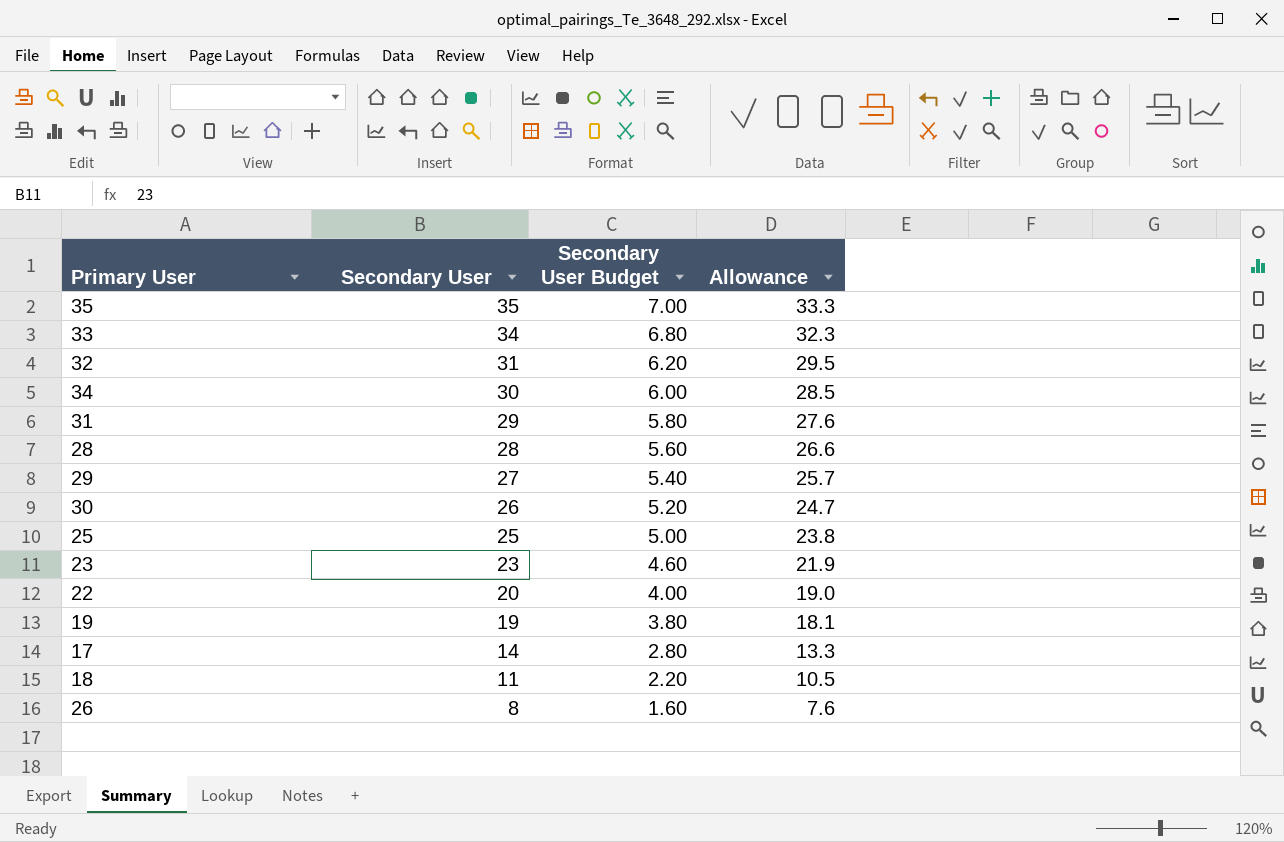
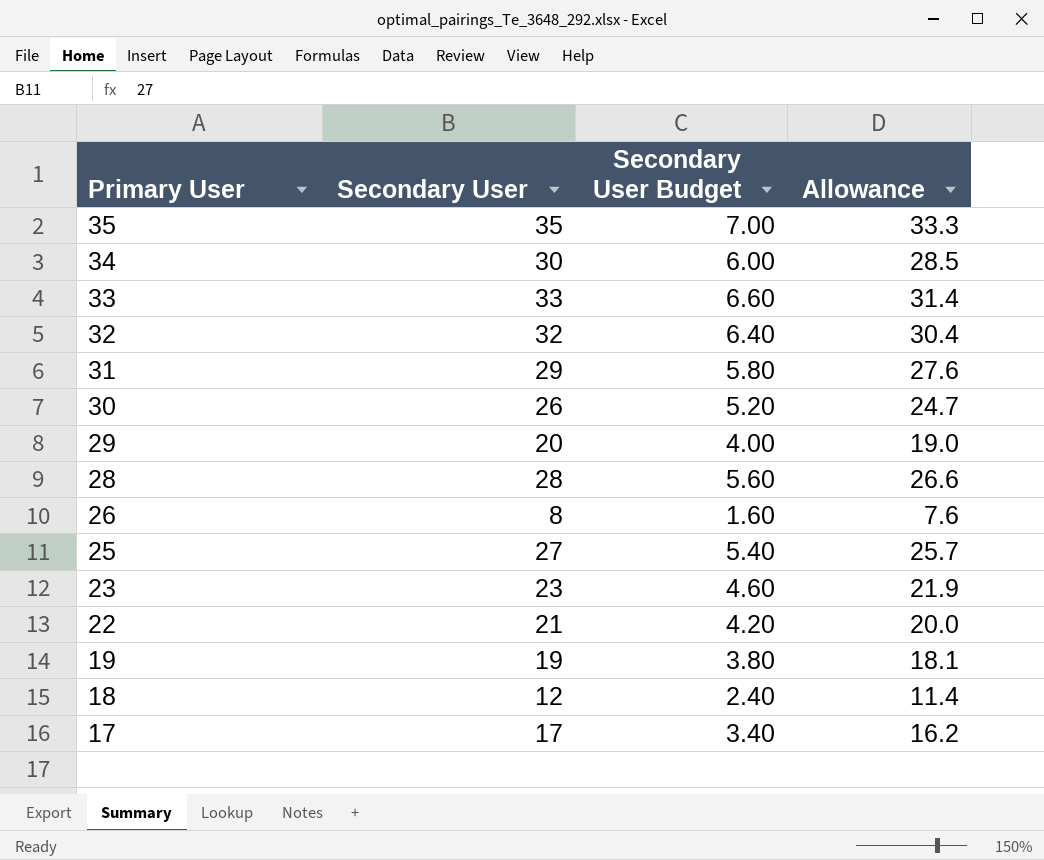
row order: Secondary User descending -> Primary User descending
33 | Secondary User: 34 -> 33
33 | Secondary User Budget: 6.80 -> 6.60
33 | Allowance: 32.3 -> 31.4
32 | Secondary User: 31 -> 32
32 | Secondary User Budget: 6.20 -> 6.40
32 | Allowance: 29.5 -> 30.4
29 | Secondary User: 27 -> 20
29 | Secondary User Budget: 5.40 -> 4.00
29 | Allowance: 25.7 -> 19.0
25 | Secondary User: 25 -> 27
25 | Secondary User Budget: 5.00 -> 5.40
25 | Allowance: 23.8 -> 25.7
22 | Secondary User: 20 -> 21
22 | Secondary User Budget: 4.00 -> 4.20
22 | Allowance: 19.0 -> 20.0
18 | Secondary User: 11 -> 12
18 | Secondary User Budget: 2.20 -> 2.40
18 | Allowance: 10.5 -> 11.4
17 | Secondary User: 14 -> 17
17 | Secondary User Budget: 2.80 -> 3.40
17 | Allowance: 13.3 -> 16.2

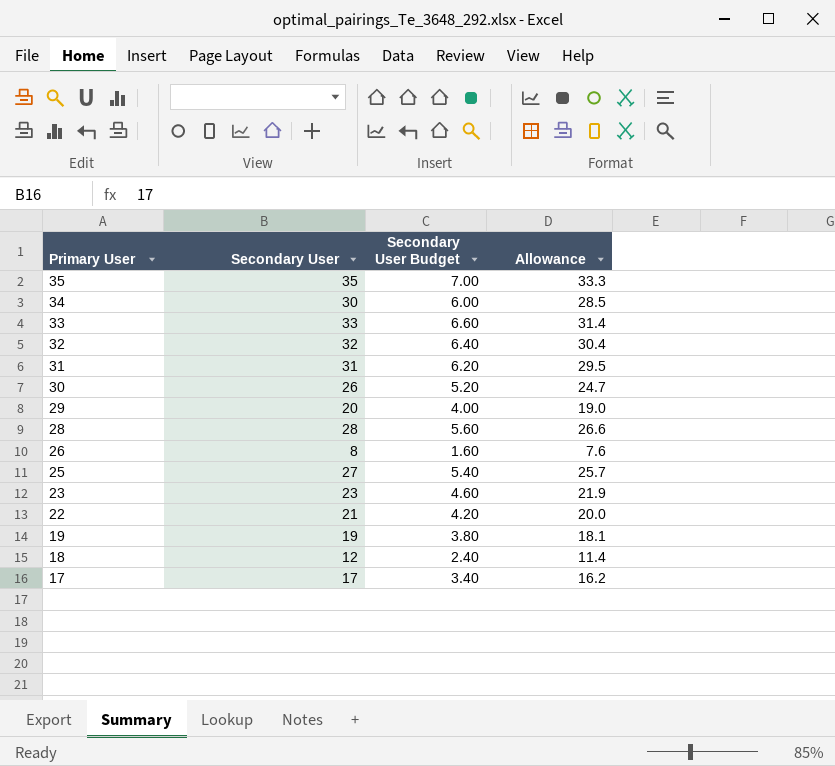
31 | Secondary User: 29 -> 31
31 | Secondary User Budget: 5.80 -> 6.20
31 | Allowance: 27.6 -> 29.5

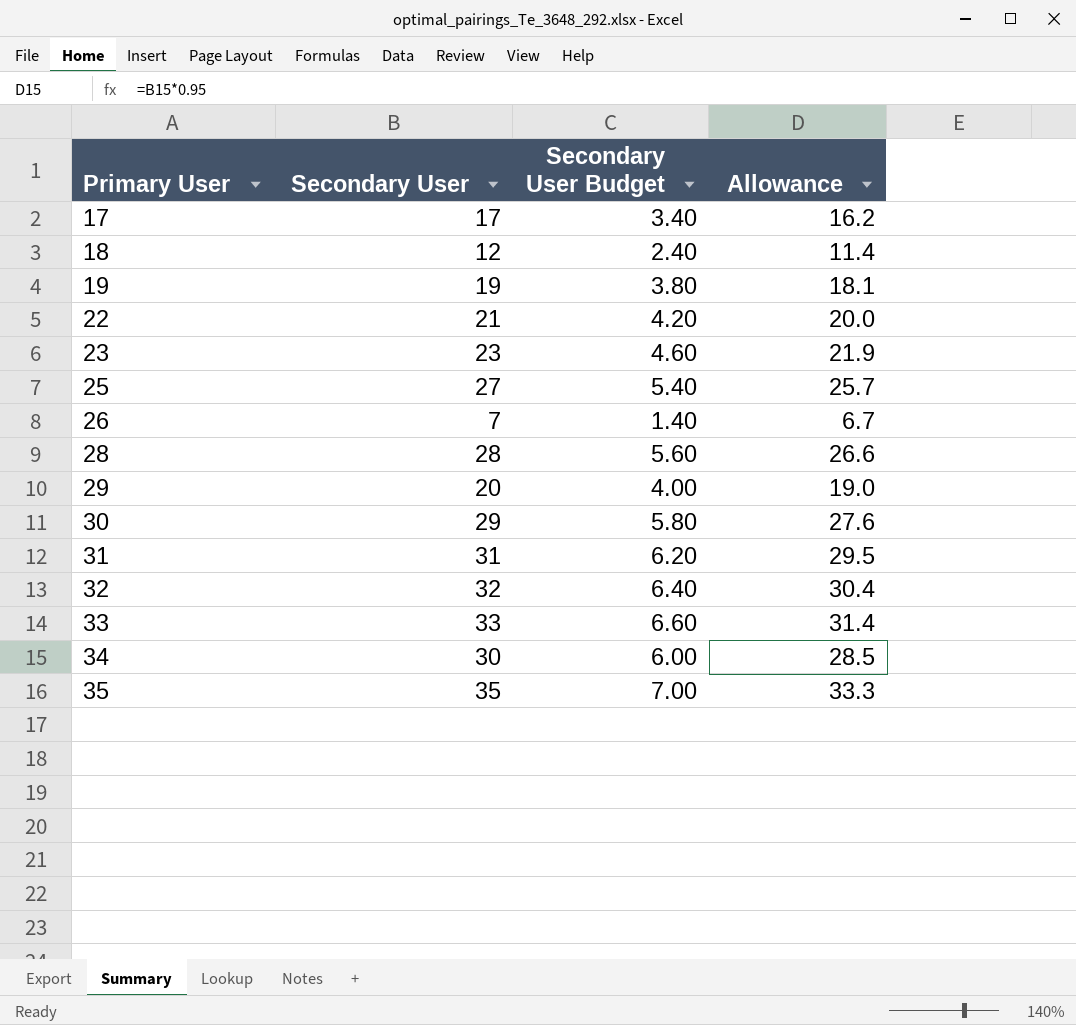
row order: Primary User descending -> Primary User ascending
26 | Secondary User: 8 -> 7
26 | Secondary User Budget: 1.60 -> 1.40
26 | Allowance: 7.6 -> 6.7
30 | Secondary User: 26 -> 29
30 | Secondary User Budget: 5.20 -> 5.80
30 | Allowance: 24.7 -> 27.6

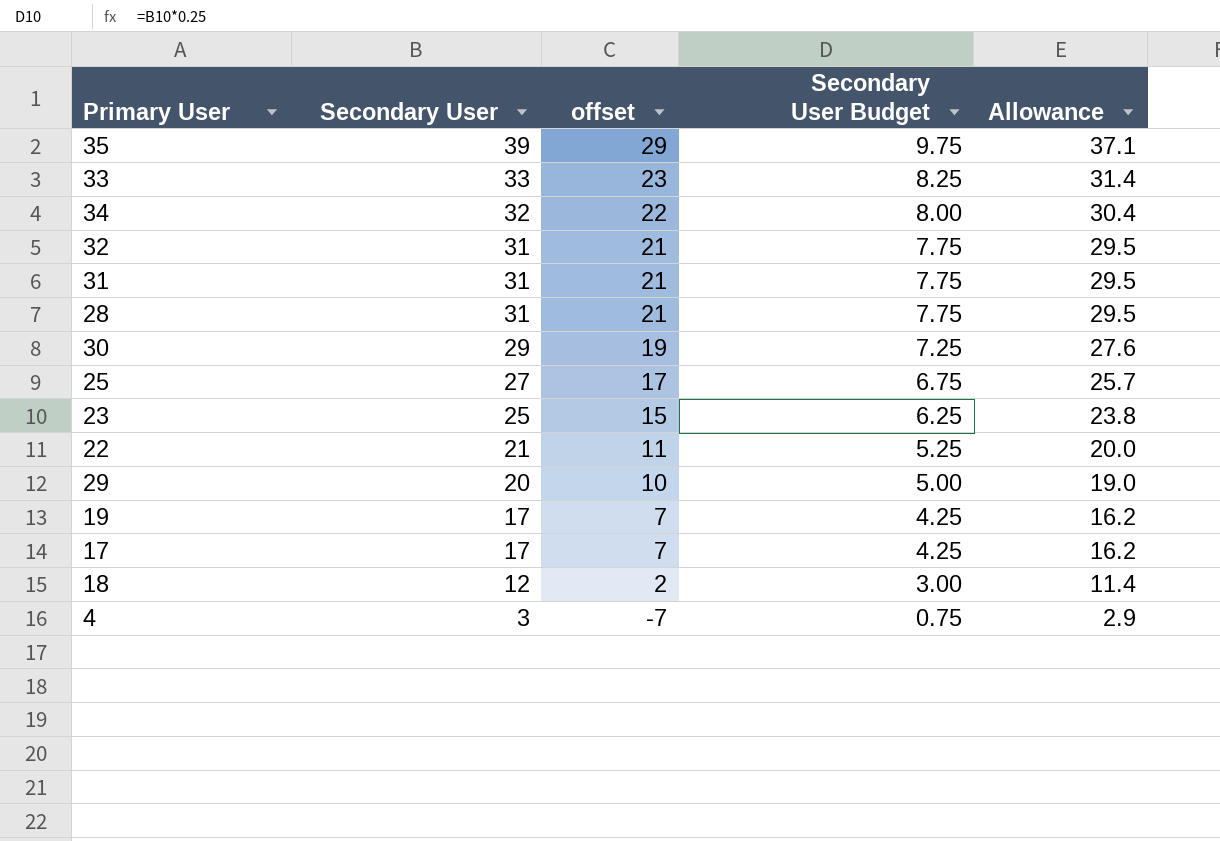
row order: Primary User ascending -> Secondary User descending
column offset | formula: none -> [Secondary User] - 10
column Secondary User Budget | formula: [Secondary User] * 0.2 -> [Secondary User] * 0.25
row 26: 7 | 1.40 | 6.7 -> none
35 | Secondary User: 35 -> 39
35 | Allowance: 33.3 -> 37.1
34 | Secondary User: 30 -> 32
34 | Allowance: 28.5 -> 30.4
32 | Secondary User: 32 -> 31
32 | Allowance: 30.4 -> 29.5
28 | Secondary User: 28 -> 31
28 | Allowance: 26.6 -> 29.5
23 | Secondary User: 23 -> 25
23 | Allowance: 21.9 -> 23.8
19 | Secondary User: 19 -> 17
19 | Allowance: 18.1 -> 16.2
row 4: none -> 3 | -7 | 0.75 | 2.9

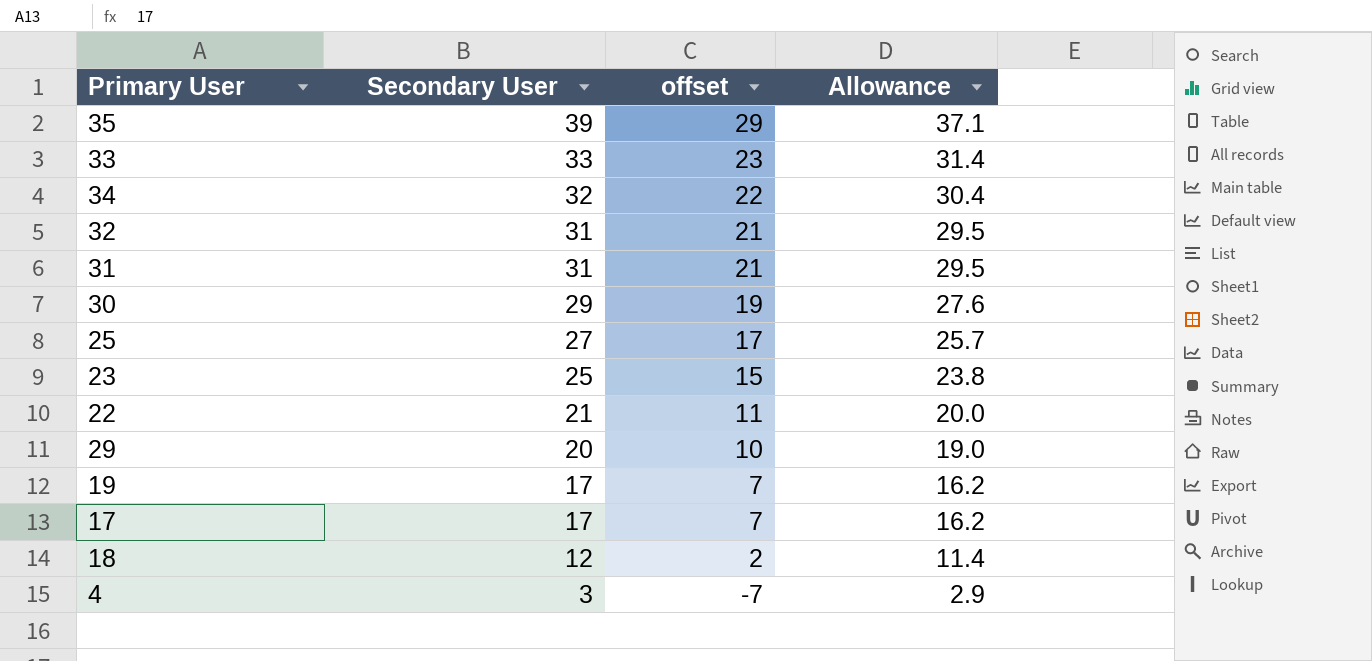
column Secondary User Budget | formula: [Secondary User] * 0.25 -> none
row 28: 31 | 21 | 7.75 | 29.5 -> none

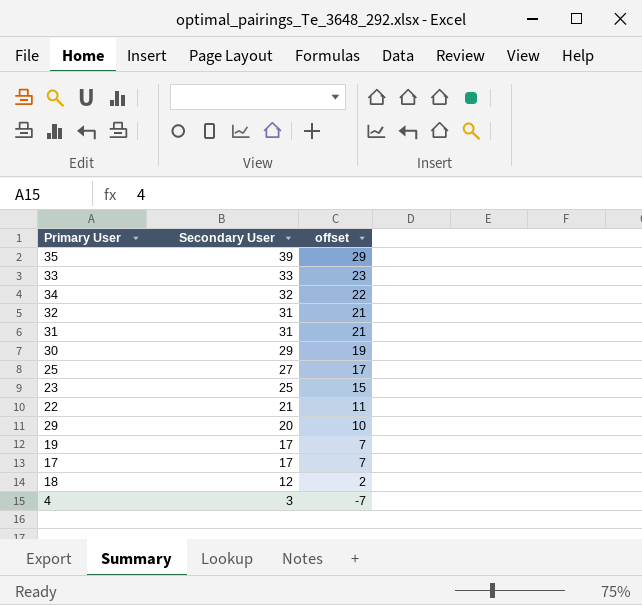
column Allowance | formula: [Secondary User] * 0.95 -> none

